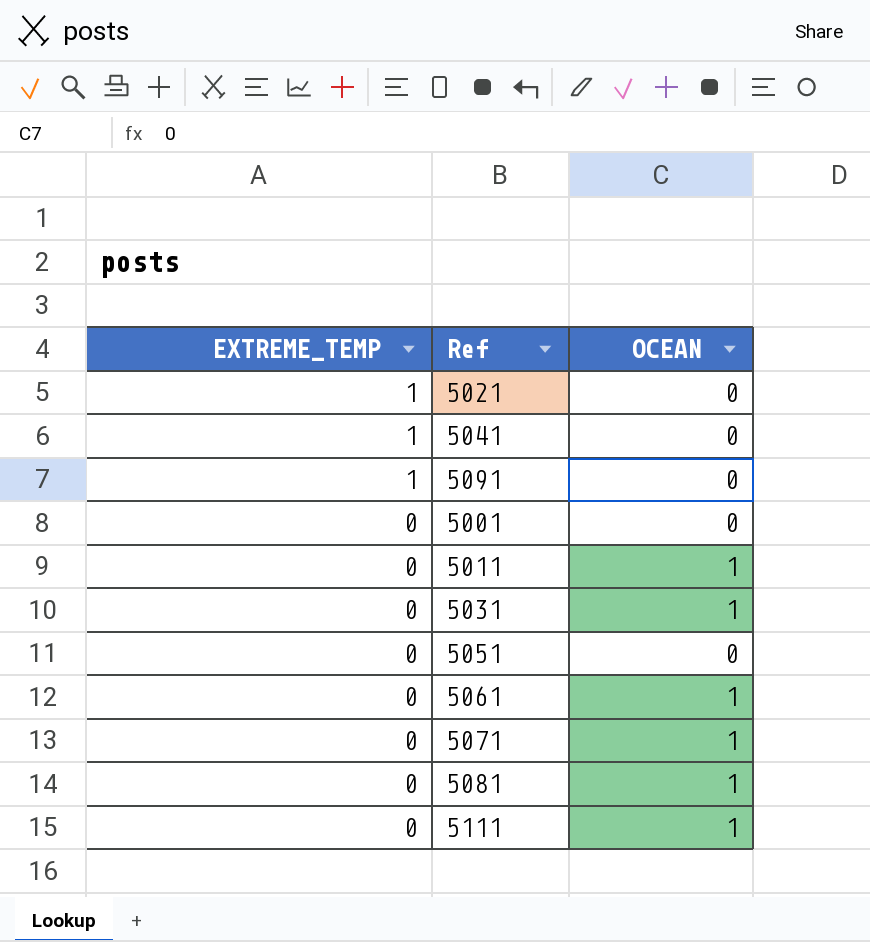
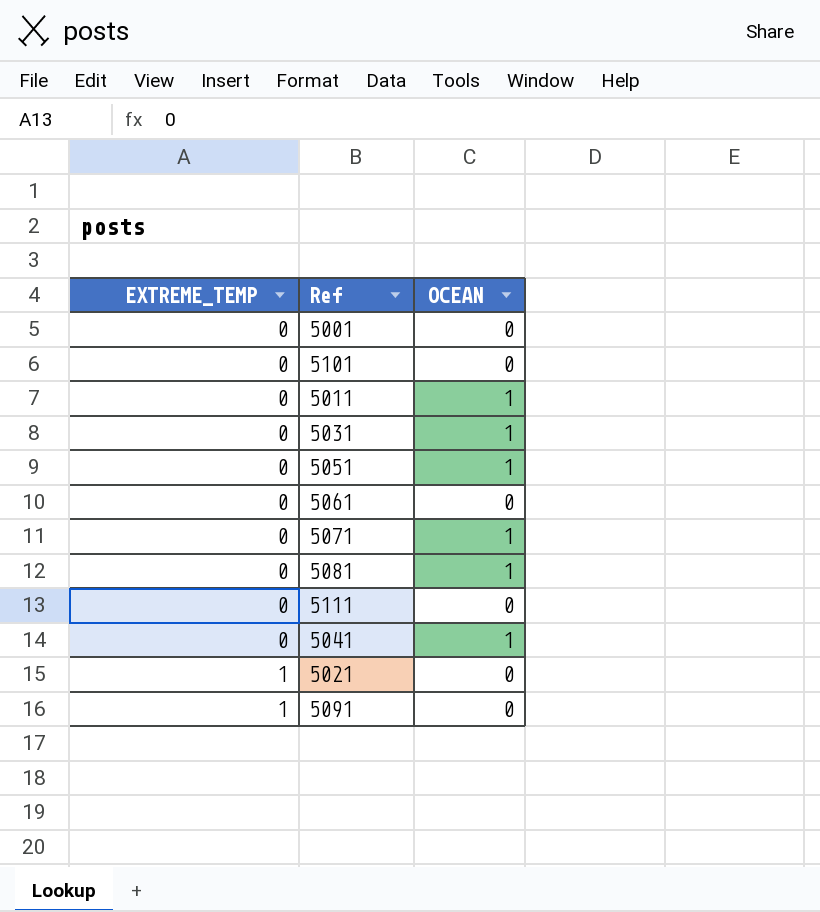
row order: EXTREME_TEMP descending -> EXTREME_TEMP ascending
row 5101: none -> 0 | 0
5051 | OCEAN: 0 -> 1
5061 | OCEAN: 1 -> 0
5111 | OCEAN: 1 -> 0
5041 | EXTREME_TEMP: 1 -> 0
5041 | OCEAN: 0 -> 1

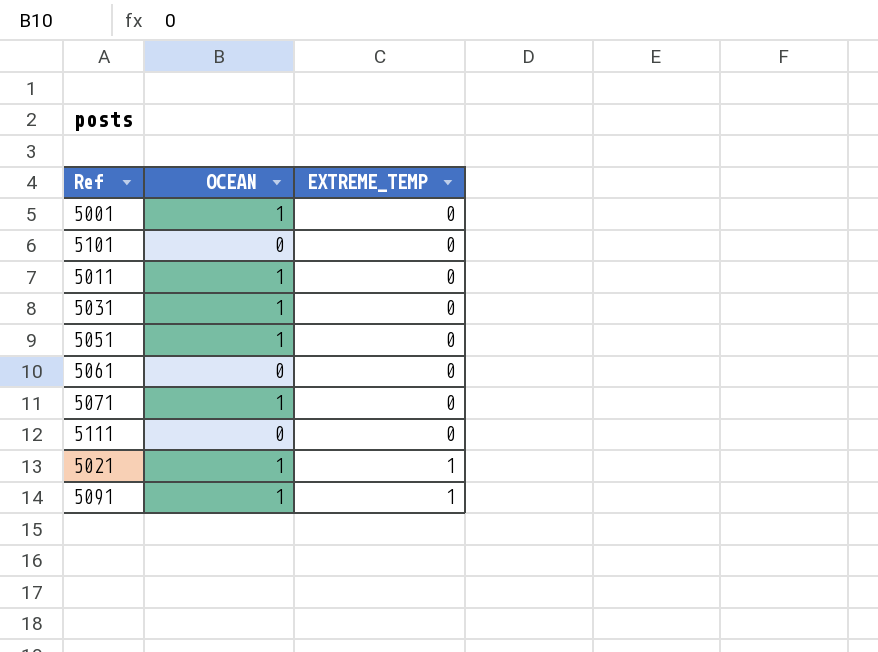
column EXTREME_TEMP | position: 1 -> 3
row 5081: 0 | 1 -> none
row 5041: 0 | 1 -> none
5001 | OCEAN: 0 -> 1
5021 | OCEAN: 0 -> 1
5091 | OCEAN: 0 -> 1

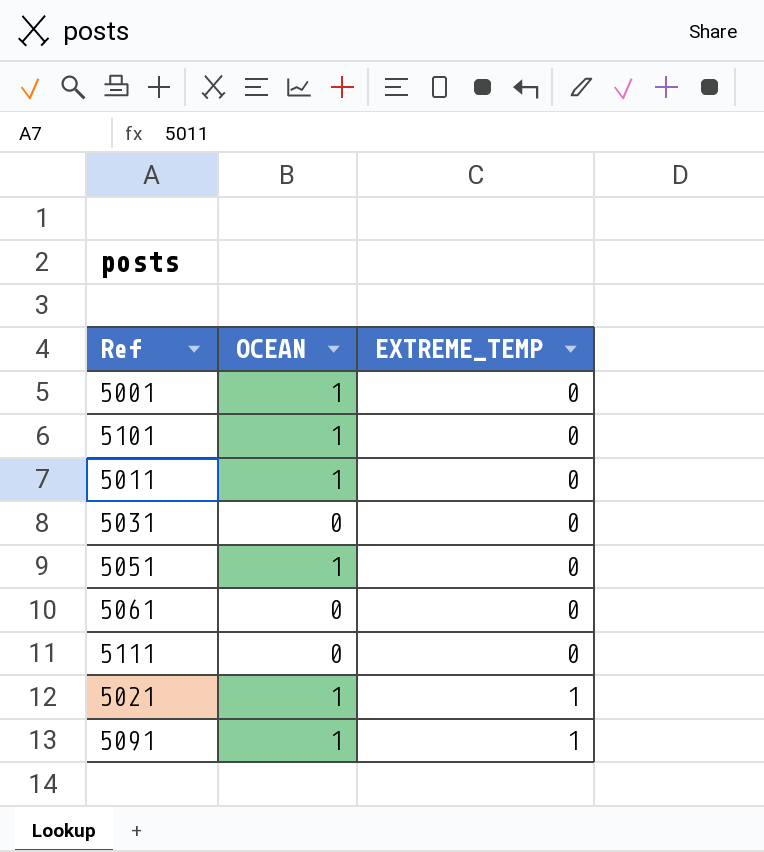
row 5071: 1 | 0 -> none
5101 | OCEAN: 0 -> 1
5031 | OCEAN: 1 -> 0

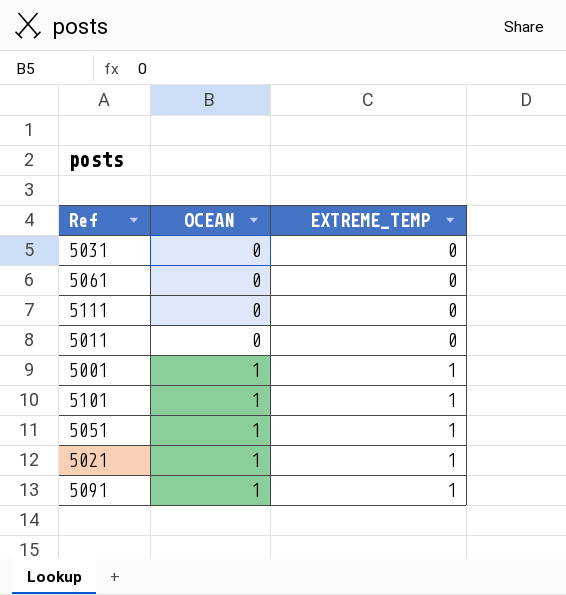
row order: EXTREME_TEMP ascending -> OCEAN ascending
5011 | OCEAN: 1 -> 0
5001 | EXTREME_TEMP: 0 -> 1
5101 | EXTREME_TEMP: 0 -> 1
5051 | EXTREME_TEMP: 0 -> 1

